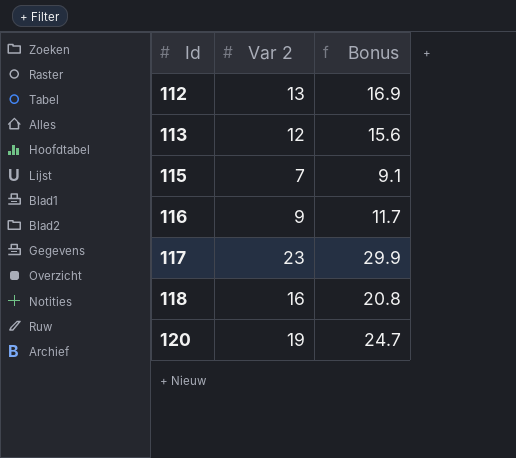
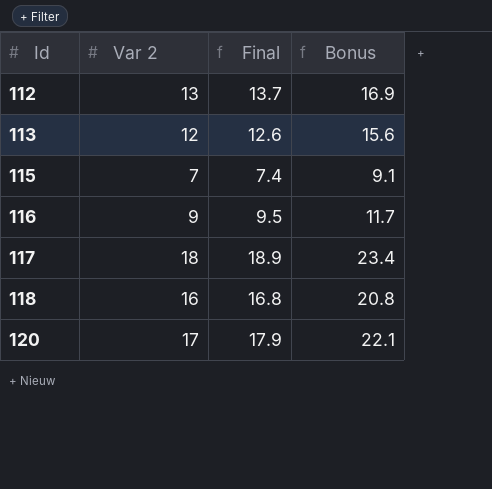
column Final | formula: none -> [Var 2] * 1.05
117 | Var 2: 23 -> 18
117 | Bonus: 29.9 -> 23.4
120 | Var 2: 19 -> 17
120 | Bonus: 24.7 -> 22.1

